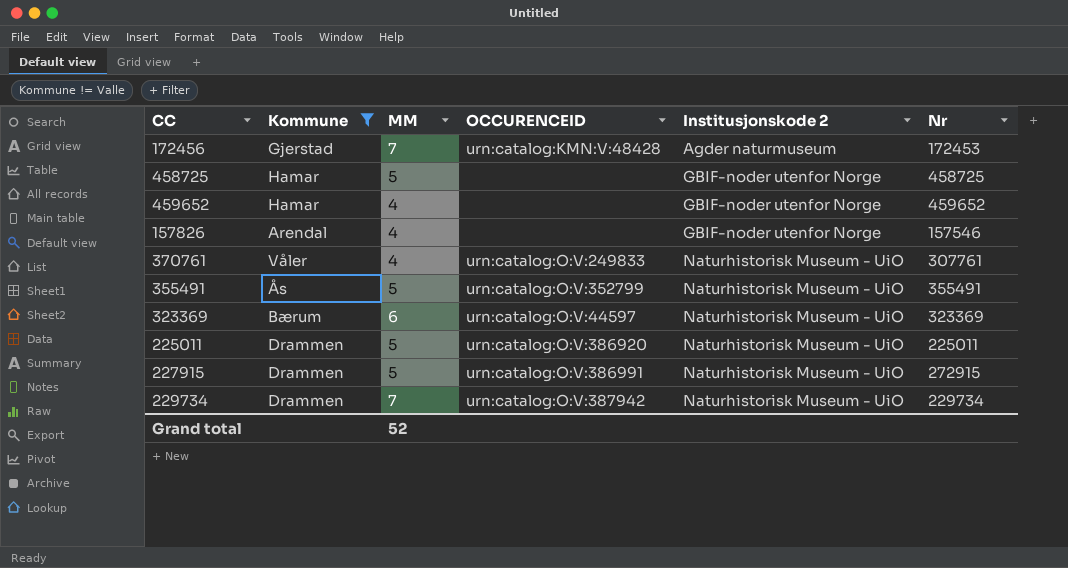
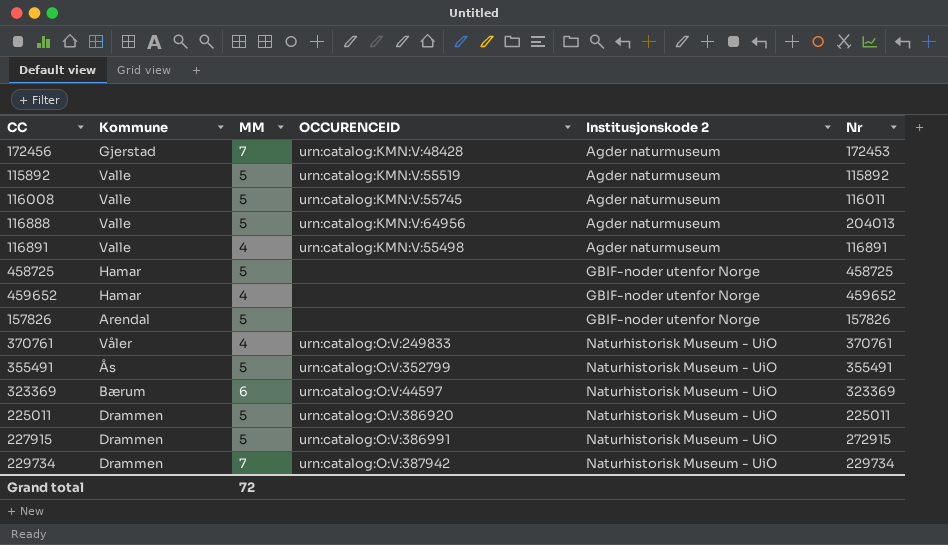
filter: Kommune != Valle -> none
157826 | MM: 4 -> 5
157826 | Nr: 157546 -> 157826
370761 | Nr: 307761 -> 370761
Grand total | MM: 52 -> 72

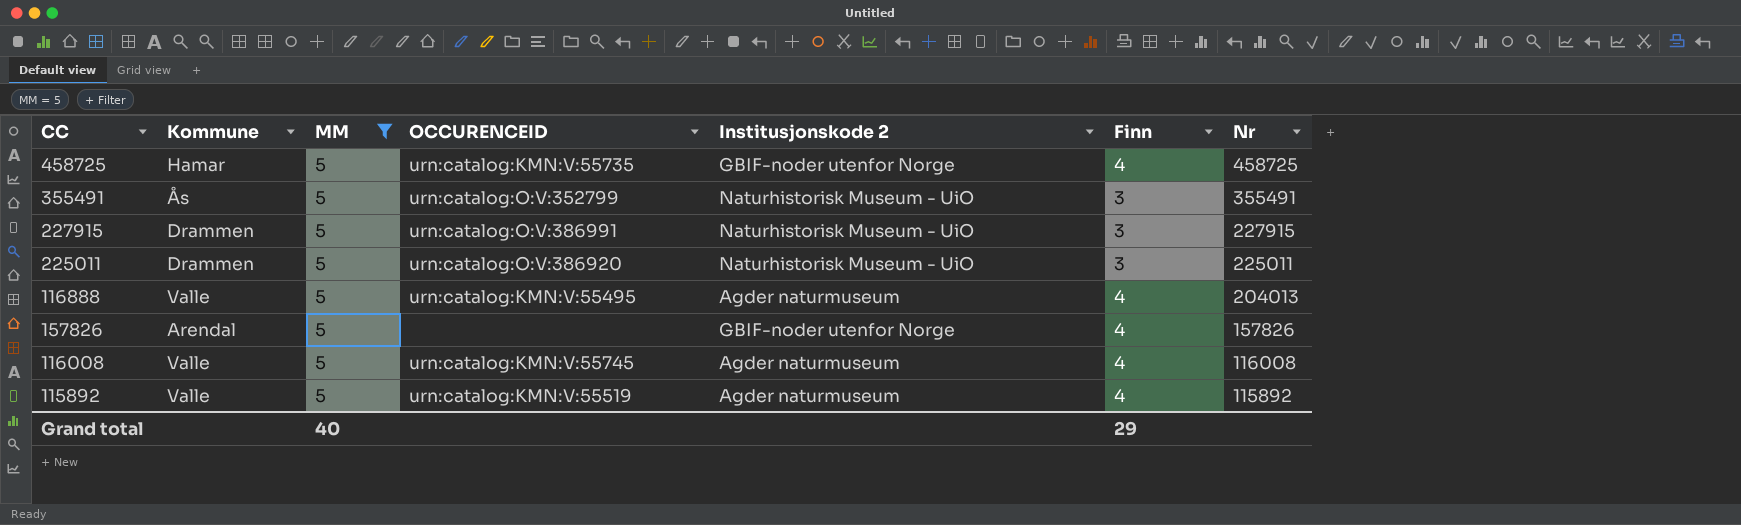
filter: none -> MM = 5
row order: Institusjonskode 2 ascending -> Nr descending
column Finn | position: none -> 6
458725 | OCCURENCEID: none -> urn:catalog:KMN:V:55735
227915 | Nr: 272915 -> 227915
116888 | OCCURENCEID: urn:catalog:KMN:V:64956 -> urn:catalog:KMN:V:55495
116008 | Nr: 116011 -> 116008
Grand total | MM: 72 -> 40

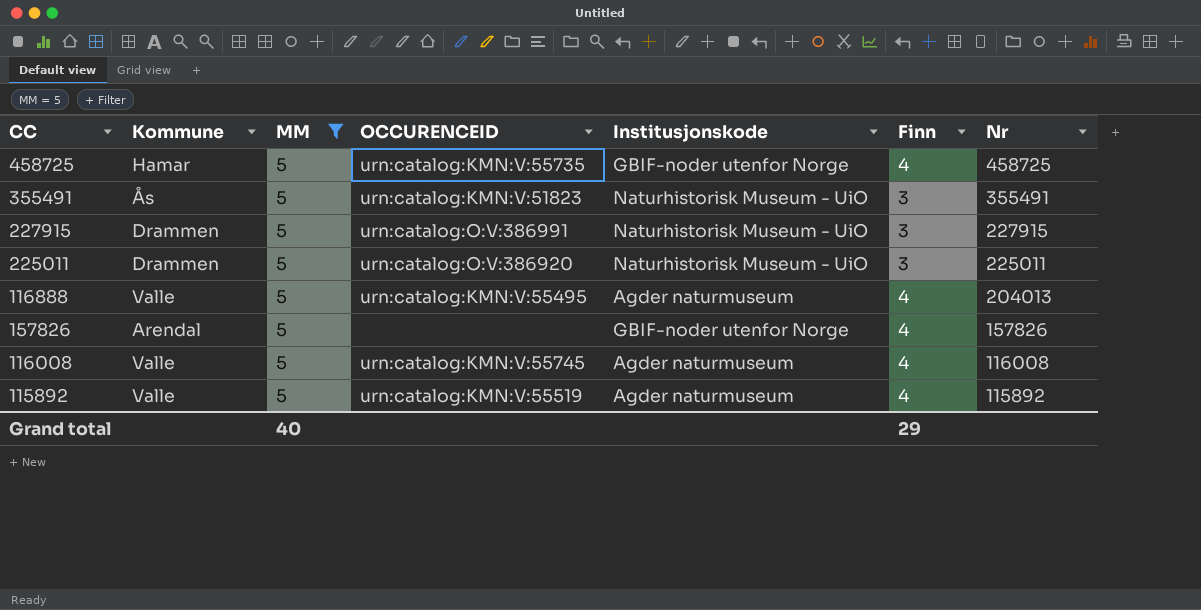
column name: Institusjonskode 2 -> Institusjonskode
355491 | OCCURENCEID: urn:catalog:O:V:352799 -> urn:catalog:KMN:V:51823

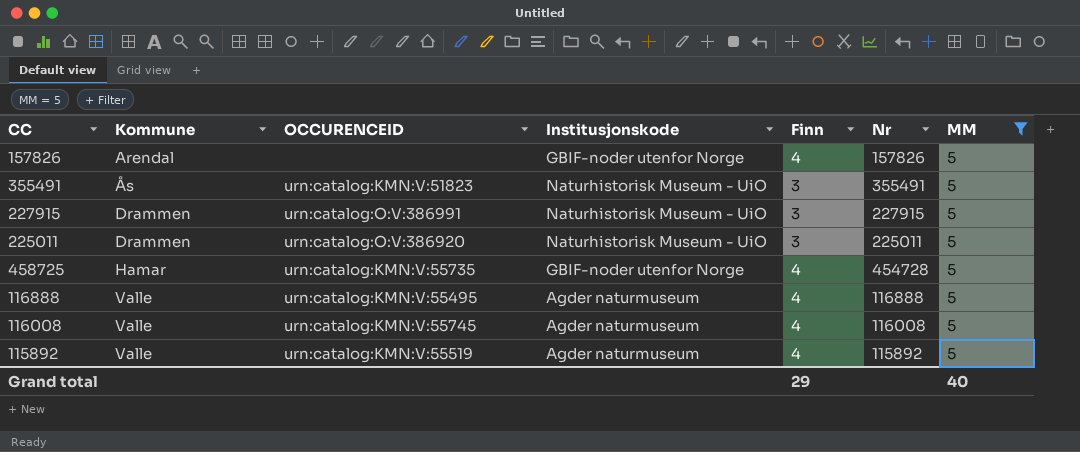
row order: Nr descending -> Kommune ascending
column MM | position: 3 -> 7
458725 | Nr: 458725 -> 454728
116888 | Nr: 204013 -> 116888

